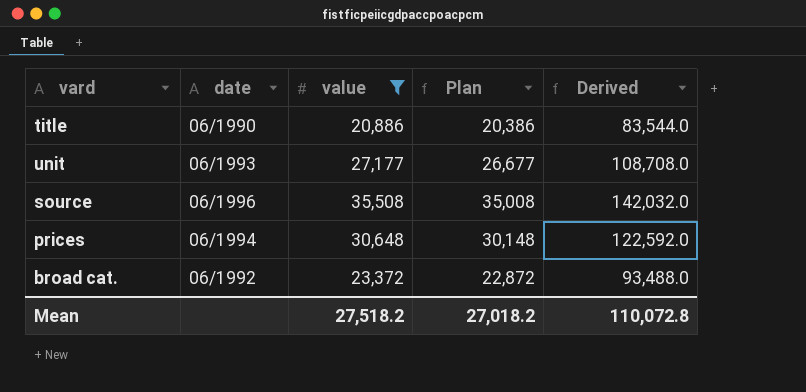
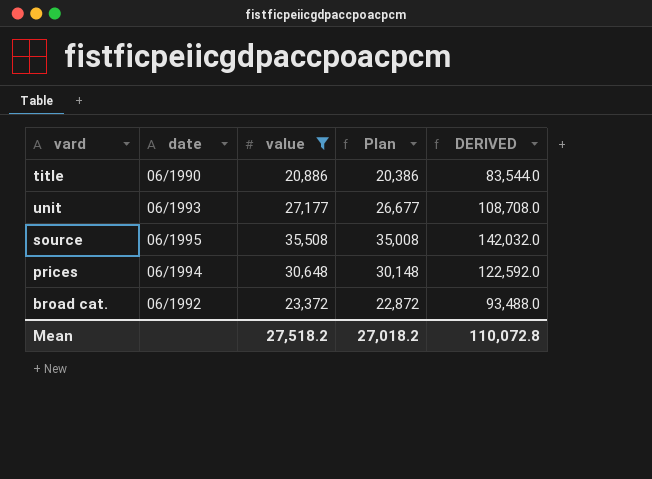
column name: Derived -> DERIVED
source | date: 06/1996 -> 06/1995

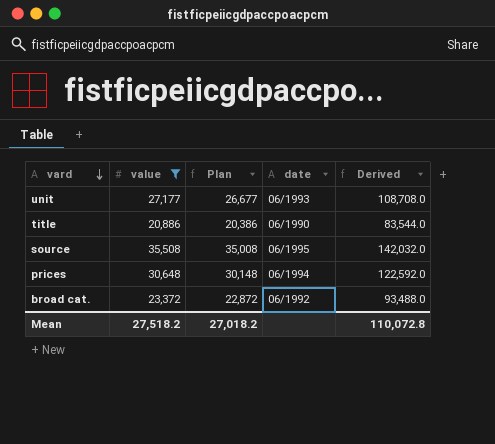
row order: none -> vard descending
column date | position: 2 -> 4
column name: DERIVED -> Derived

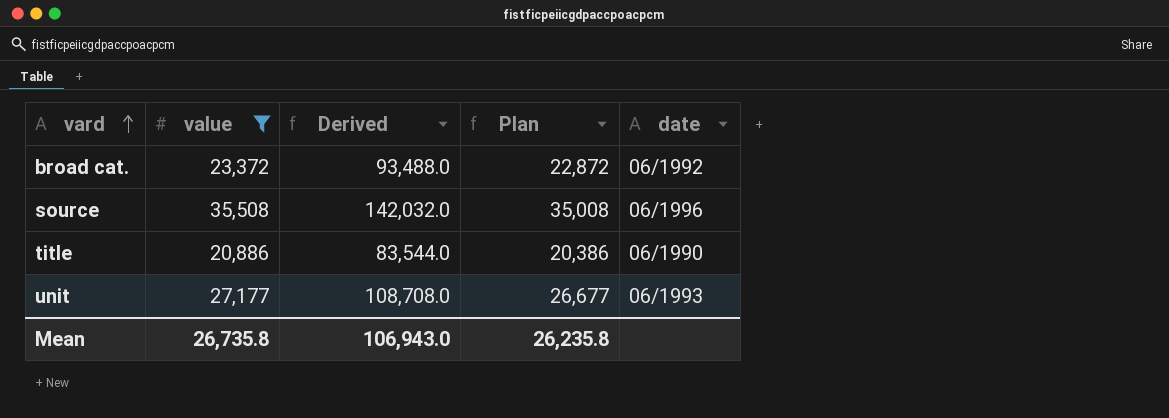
row order: vard descending -> vard ascending
column Derived | position: 5 -> 3
row prices: 30,648 | 30,148 | 06/1994 | 122,592.0 -> none
source | date: 06/1995 -> 06/1996
Mean | value: 27,518.2 -> 26,735.8
Mean | Derived: 110,072.8 -> 106,943.0
Mean | Plan: 27,018.2 -> 26,235.8

